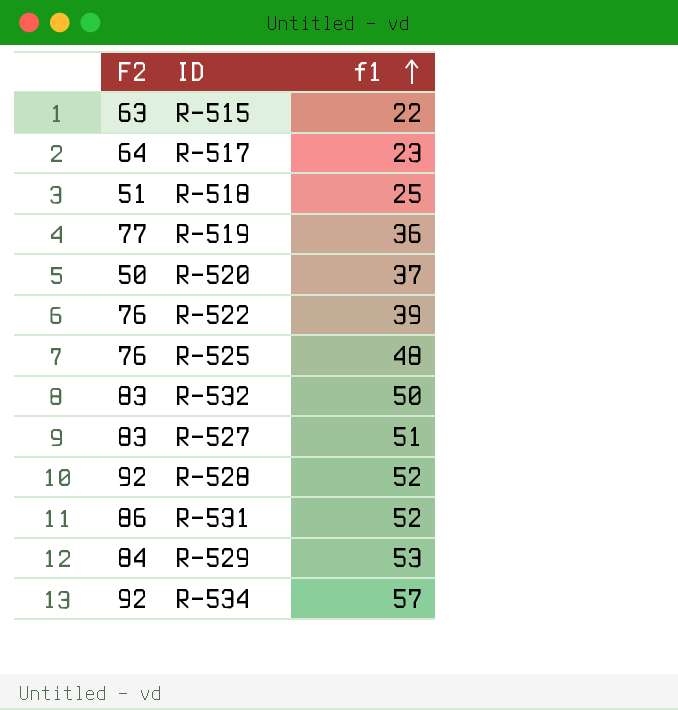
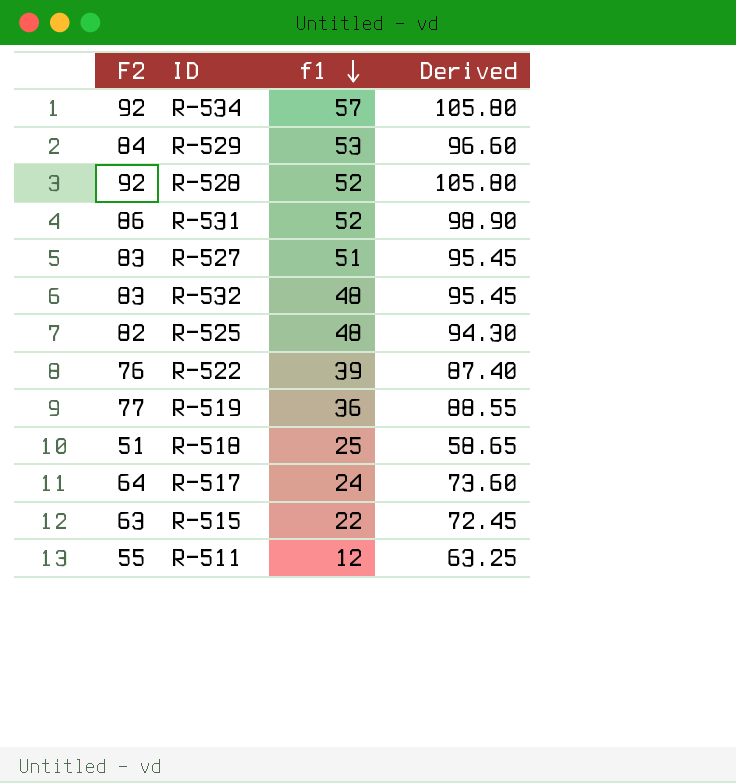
row order: f1 ascending -> f1 descending
column Derived | formula: none -> [F2] * 1.15
row R-520: 50 | 37 -> none
R-532 | f1: 50 -> 48
R-525 | F2: 76 -> 82
R-517 | f1: 23 -> 24
row R-511: none -> 55 | 12 | 63.25

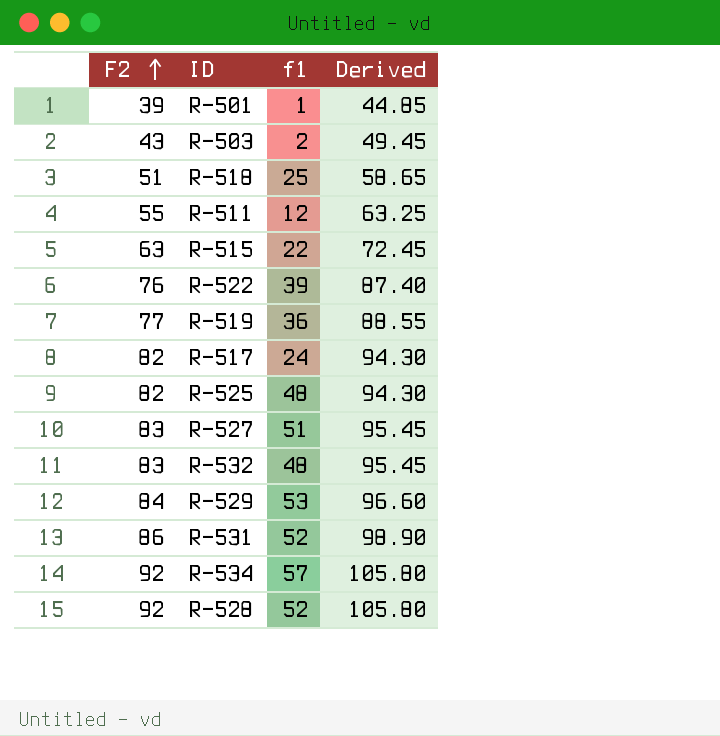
row order: f1 descending -> F2 ascending
row R-501: none -> 39 | 1 | 44.85
row R-503: none -> 43 | 2 | 49.45
R-517 | F2: 64 -> 82
R-517 | Derived: 73.60 -> 94.30

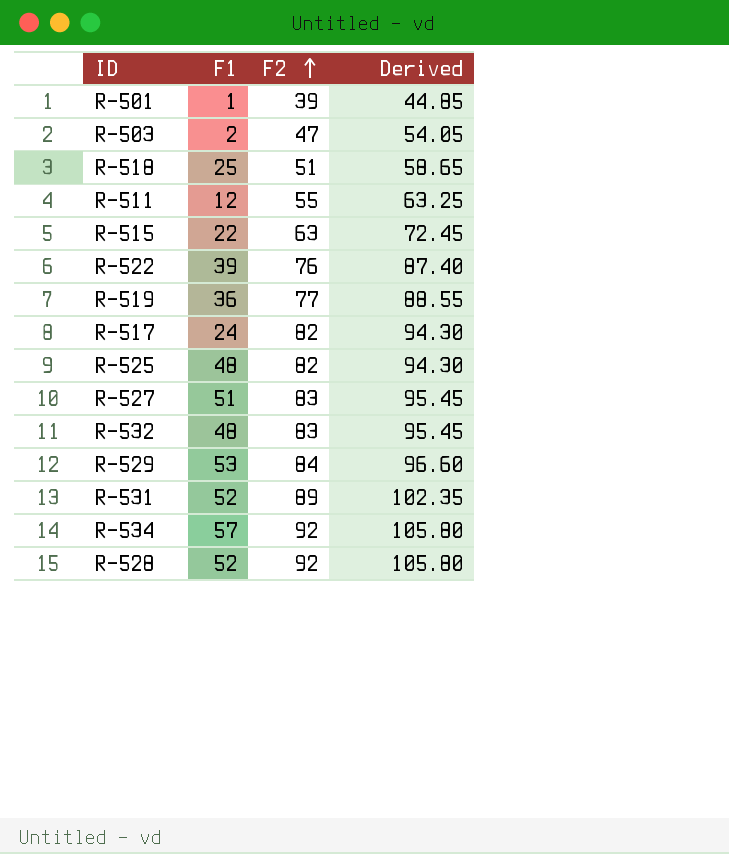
column name: f1 -> F1
column F2 | position: 1 -> 3
R-503 | F2: 43 -> 47
R-503 | Derived: 49.45 -> 54.05
R-531 | F2: 86 -> 89
R-531 | Derived: 98.90 -> 102.35

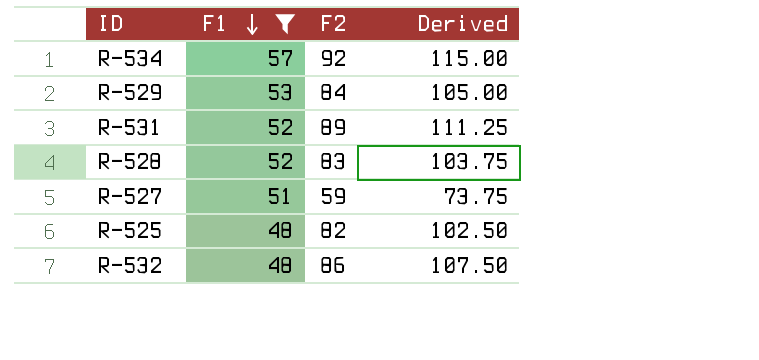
filter: none -> F1 >= 48
row order: F2 ascending -> F1 descending
column Derived | formula: [F2] * 1.15 -> [F2] * 1.25
R-528 | F2: 92 -> 83
R-527 | F2: 83 -> 59
R-532 | F2: 83 -> 86

